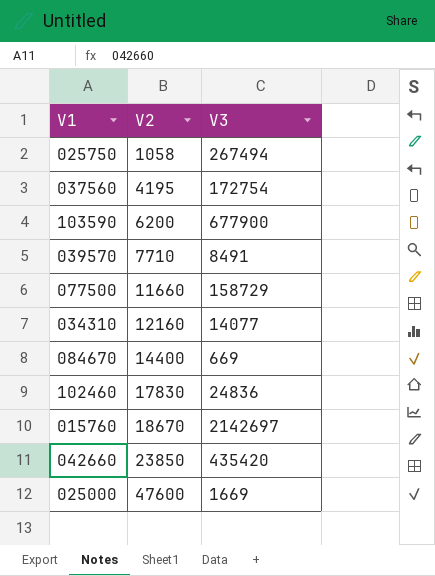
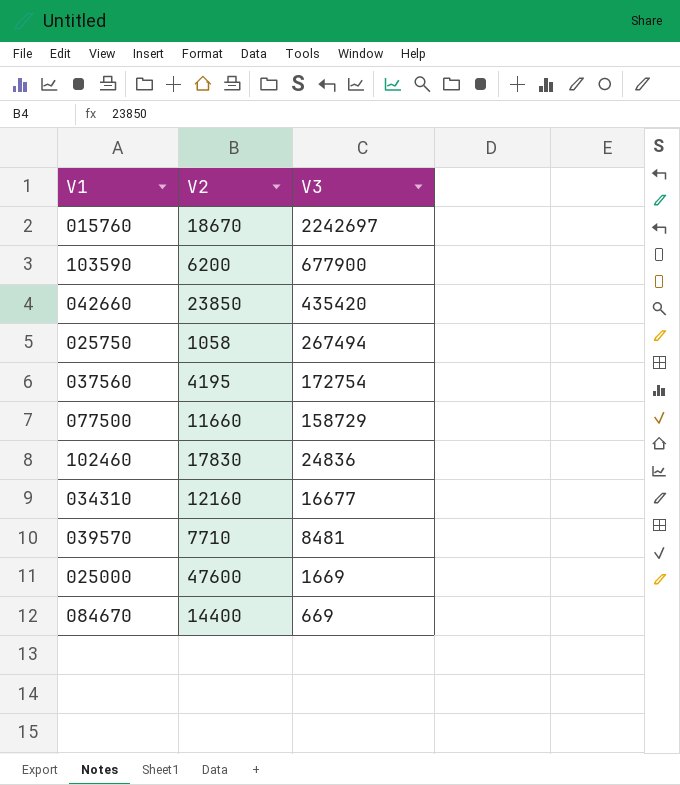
row order: V2 ascending -> V3 descending
015760 | V3: 2142697 -> 2242697
034310 | V3: 14077 -> 16677
039570 | V3: 8491 -> 8481

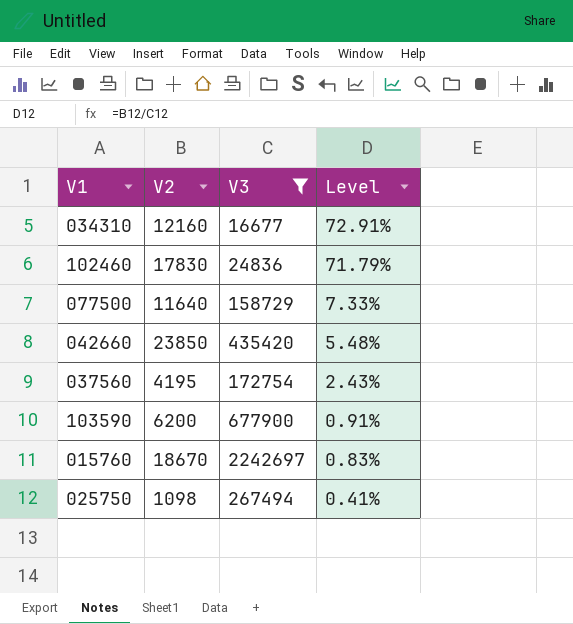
filter: none -> V3 >= 16677
row order: V3 descending -> Level descending
column Level | formula: none -> [V2] / [V3]
077500 | V2: 11660 -> 11640
025750 | V2: 1058 -> 1098

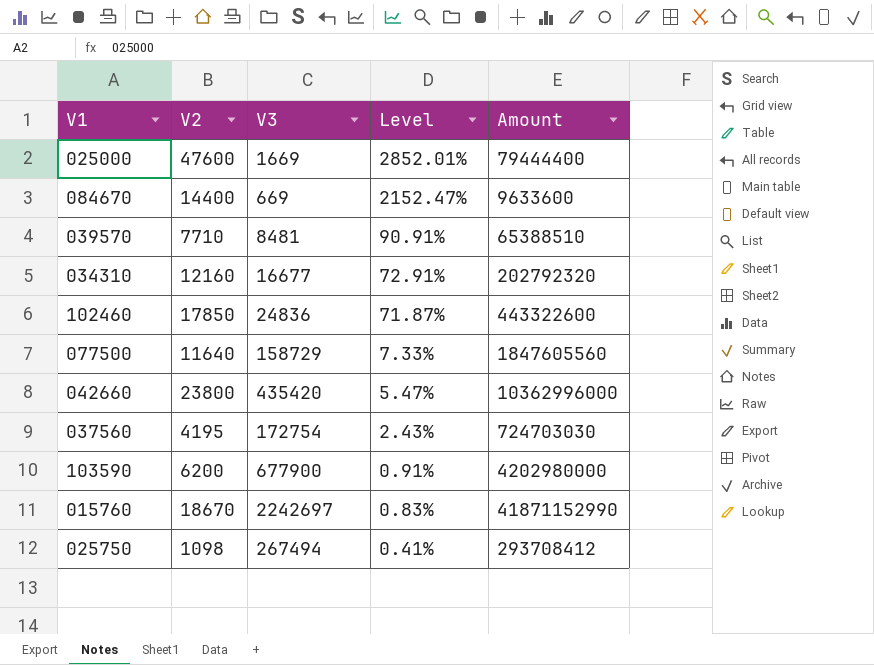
filter: V3 >= 16677 -> none
column Amount | formula: none -> [V2] * [V3]
102460 | V2: 17830 -> 17850
102460 | Level: 71.79% -> 71.87%
042660 | V2: 23850 -> 23800
042660 | Level: 5.48% -> 5.47%

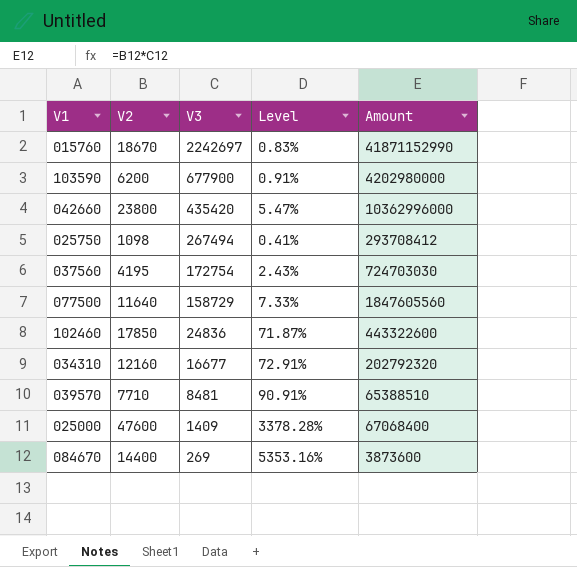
row order: Level descending -> V3 descending
025000 | V3: 1669 -> 1409
025000 | Level: 2852.01% -> 3378.28%
025000 | Amount: 79444400 -> 67068400
084670 | V3: 669 -> 269
084670 | Level: 2152.47% -> 5353.16%
084670 | Amount: 9633600 -> 3873600

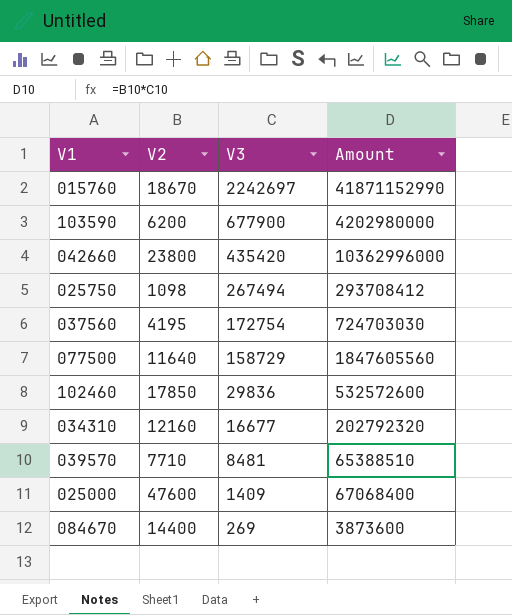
column Level | formula: [V2] / [V3] -> none
102460 | V3: 24836 -> 29836
102460 | Amount: 443322600 -> 532572600

